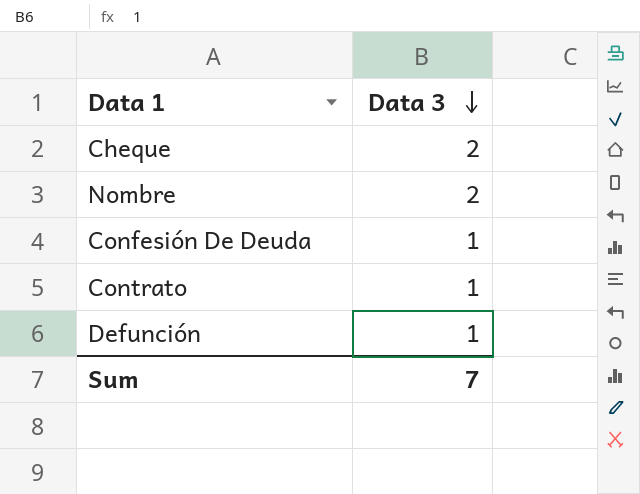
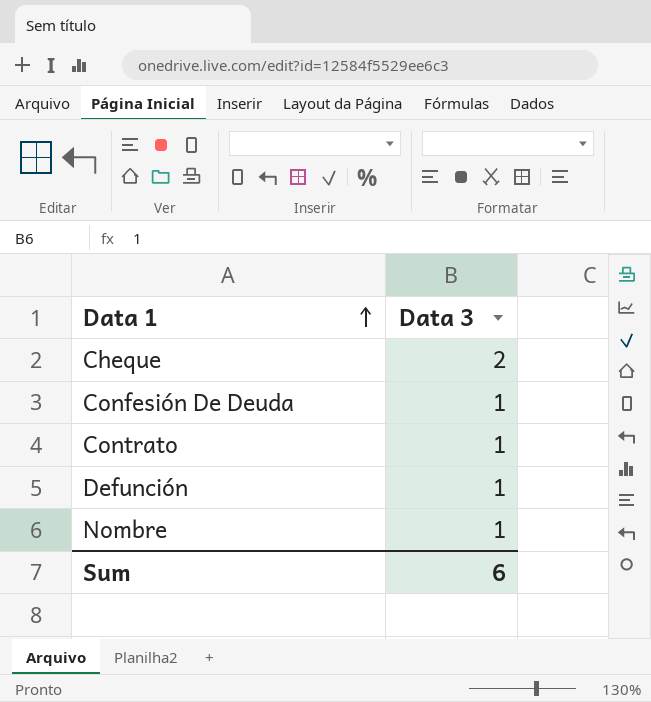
row order: Data 3 descending -> Data 1 ascending
Nombre | Data 3: 2 -> 1
Sum | Data 3: 7 -> 6

